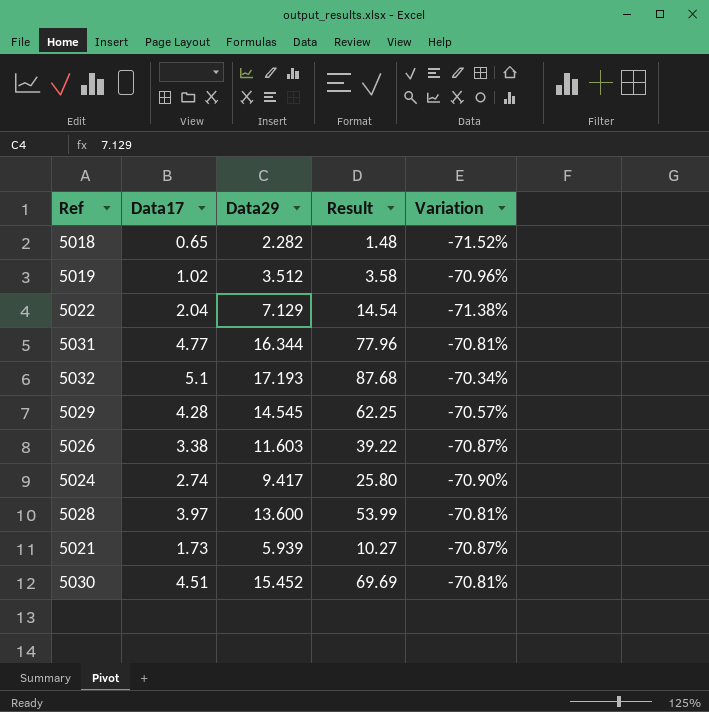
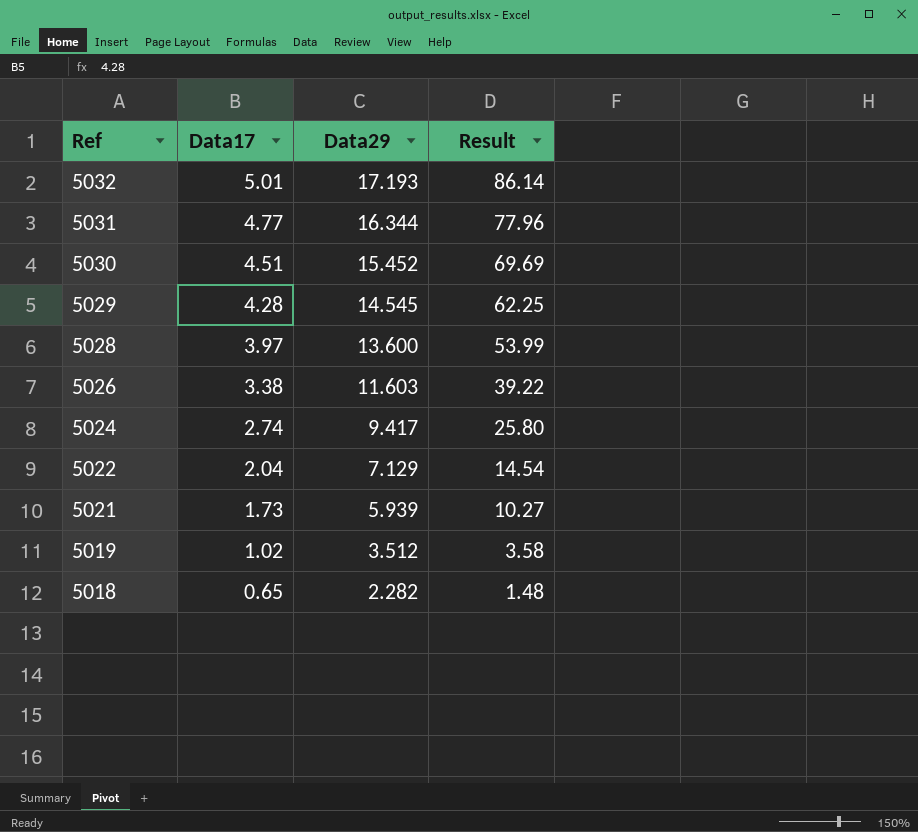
row order: none -> Ref descending
column Variation | formula: ([Data17] - [Data29]) / [Data29] -> none
5032 | Data17: 5.1 -> 5.01
5032 | Result: 87.68 -> 86.14

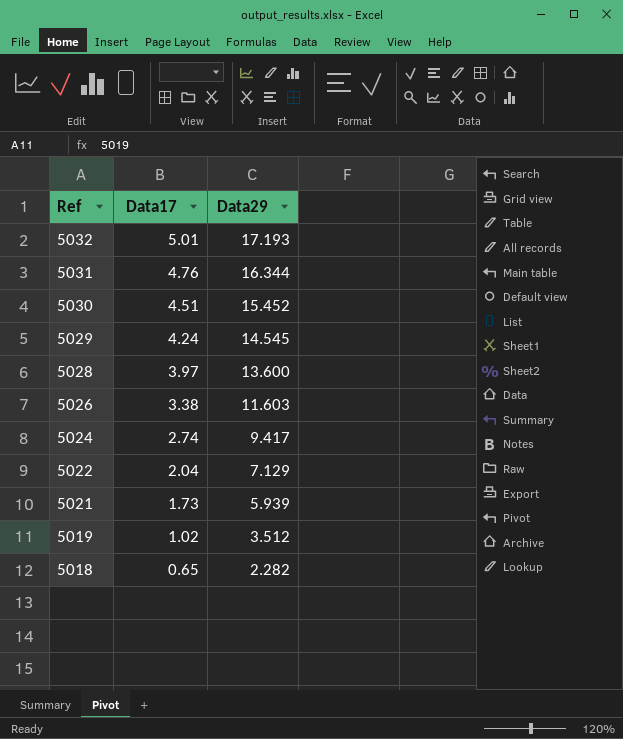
column Result | formula: [Data17] * [Data29] -> none
5031 | Data17: 4.77 -> 4.76
5029 | Data17: 4.28 -> 4.24

